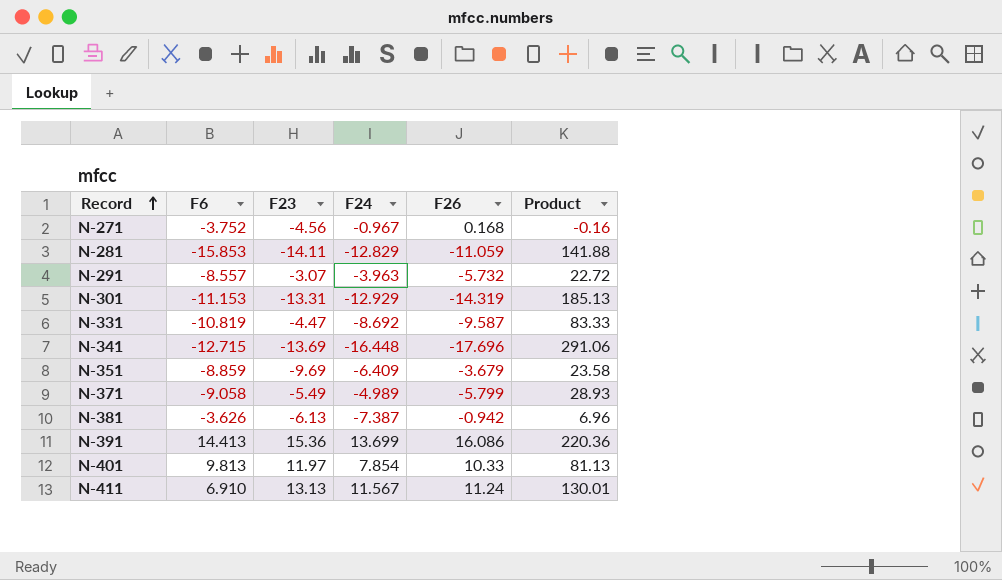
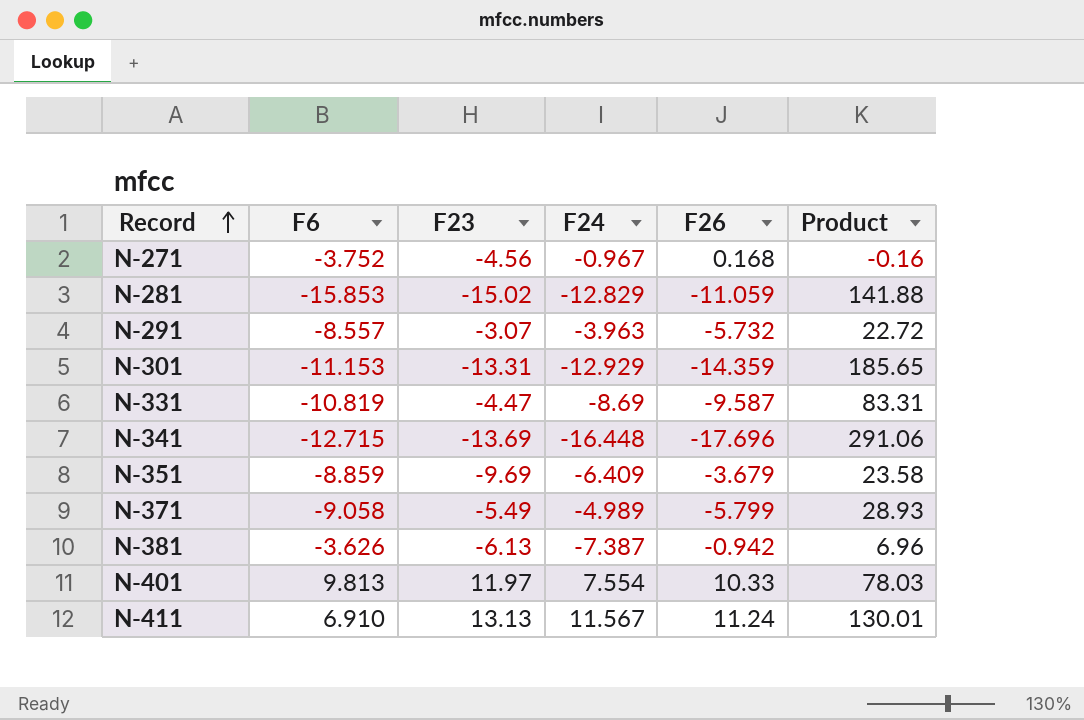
row N-391: 14.413 | 15.36 | 13.699 | 16.086 | 220.36 -> none
N-281 | F23: -14.11 -> -15.02
N-301 | F26: -14.319 -> -14.359
N-301 | Product: 185.13 -> 185.65
N-331 | F24: -8.692 -> -8.69
N-331 | Product: 83.33 -> 83.31
N-401 | F24: 7.854 -> 7.554
N-401 | Product: 81.13 -> 78.03

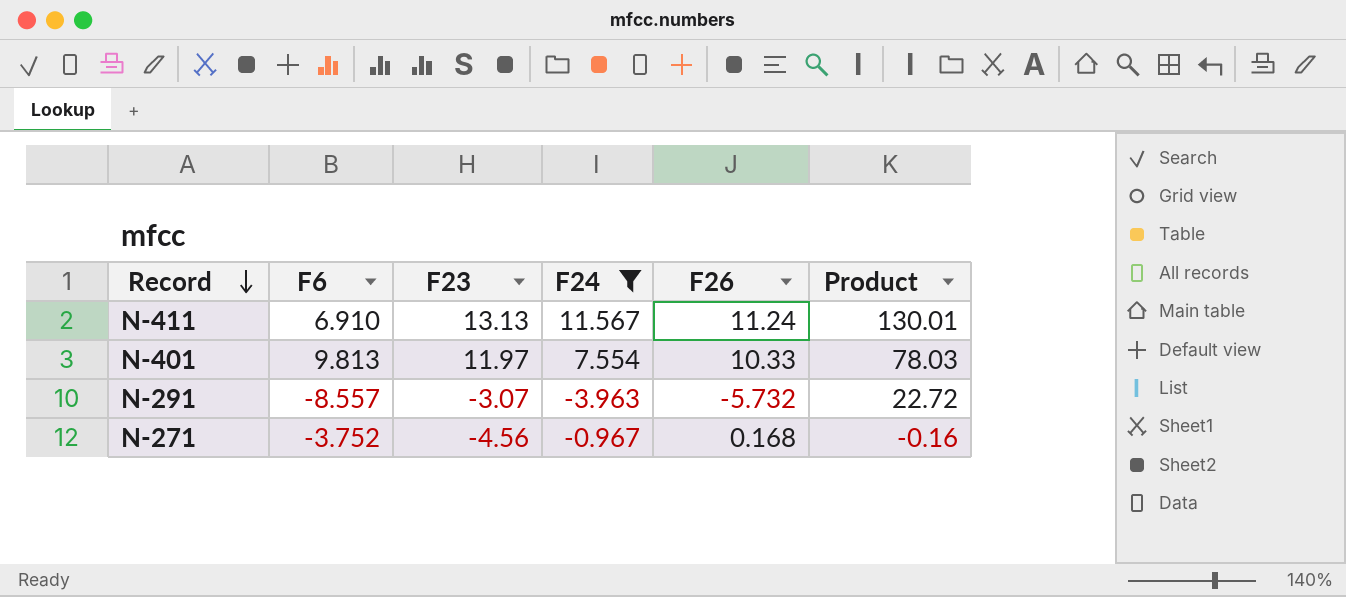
filter: none -> F24 >= -3.963
row order: Record ascending -> Record descending

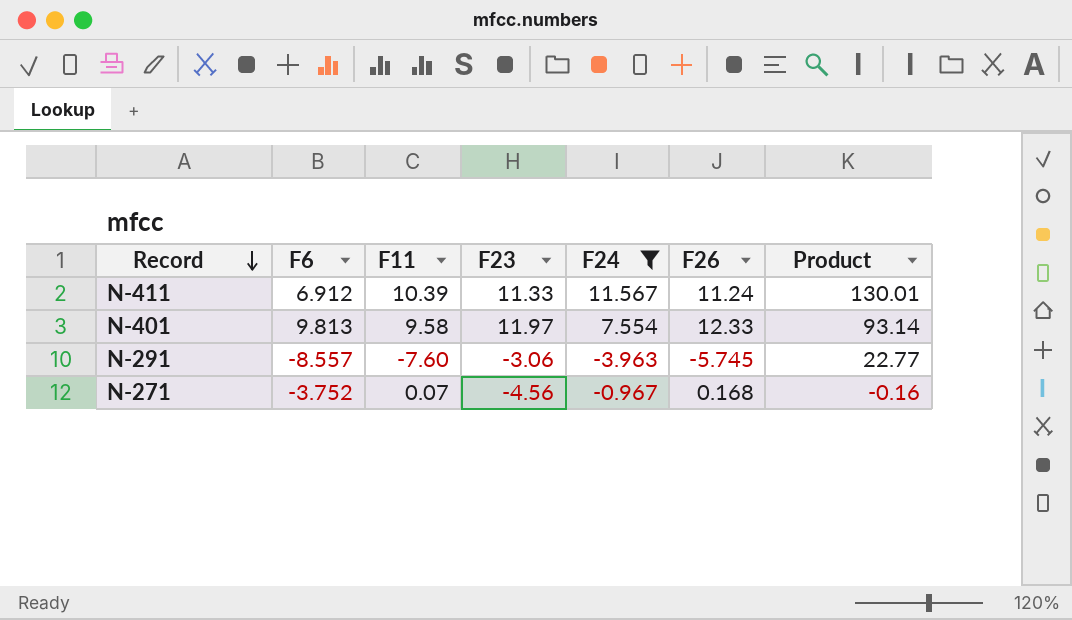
column F11 | position: none -> 3
N-411 | F6: 6.910 -> 6.912
N-411 | F23: 13.13 -> 11.33
N-401 | F26: 10.33 -> 12.33
N-401 | Product: 78.03 -> 93.14
N-291 | F23: -3.07 -> -3.06
N-291 | F26: -5.732 -> -5.745
N-291 | Product: 22.72 -> 22.77

